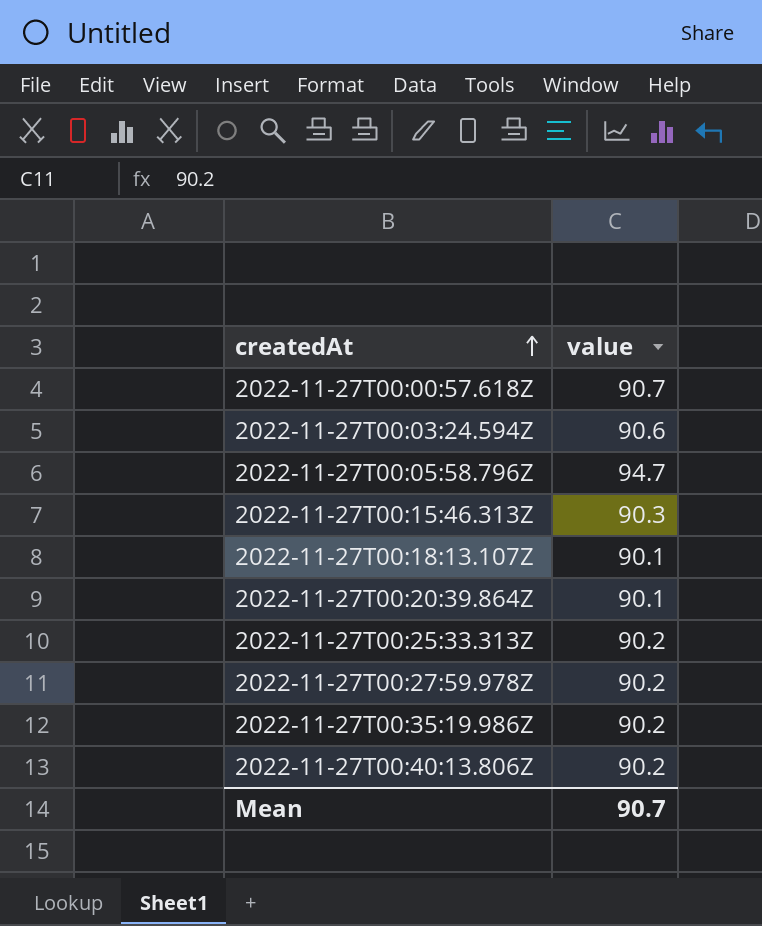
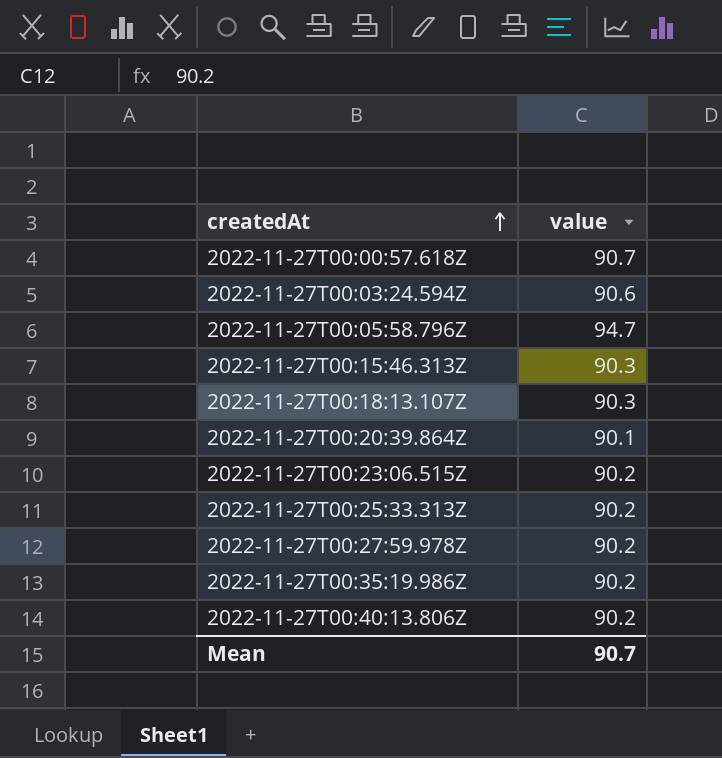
2022-11-27T00:18:13.107Z | value: 90.1 -> 90.3
row 2022-11-27T00:23:06.515Z: none -> 90.2

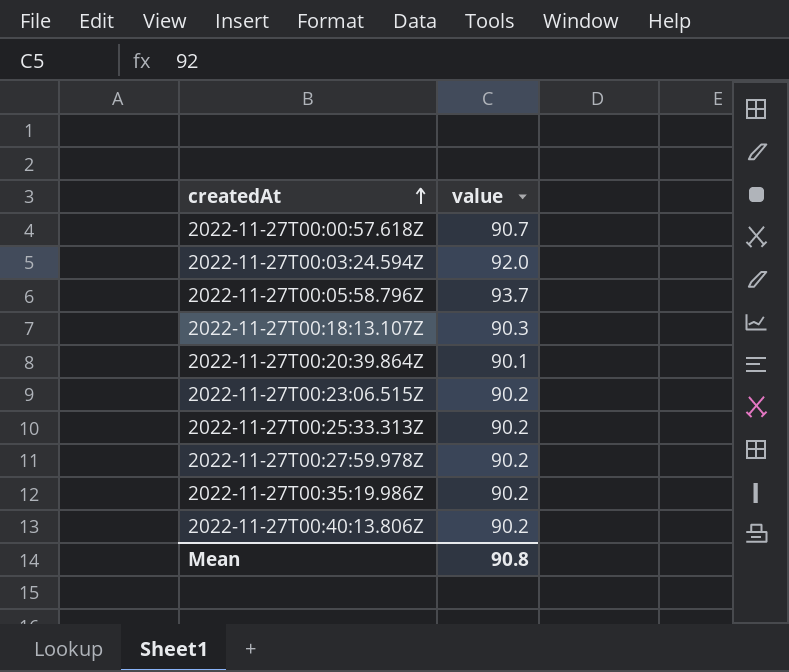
row 2022-11-27T00:15:46.313Z: 90.3 -> none
2022-11-27T00:03:24.594Z | value: 90.6 -> 92.0
2022-11-27T00:05:58.796Z | value: 94.7 -> 93.7
Mean | value: 90.7 -> 90.8

